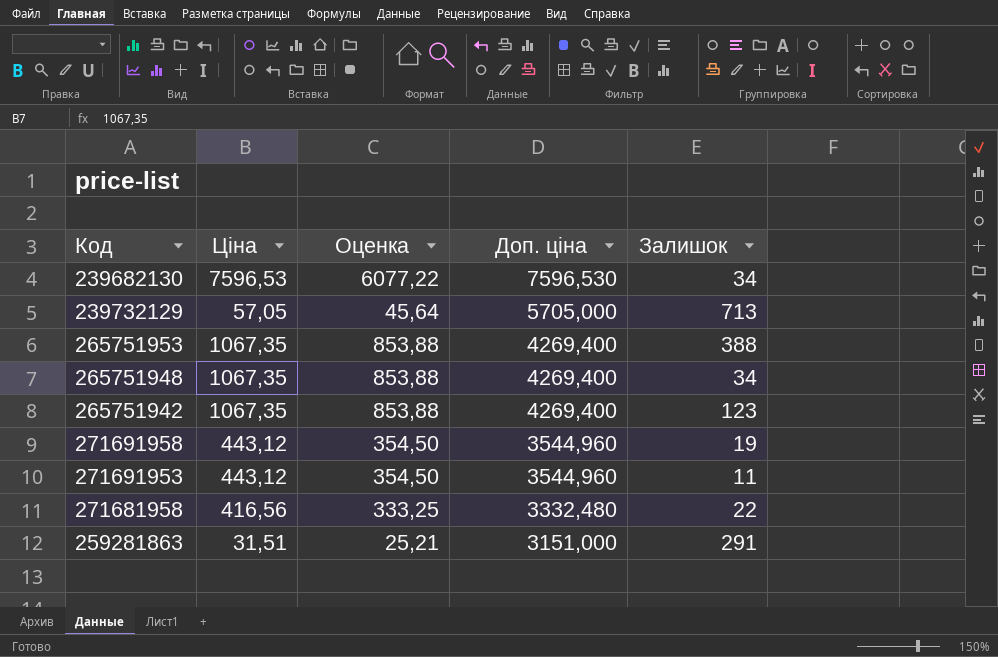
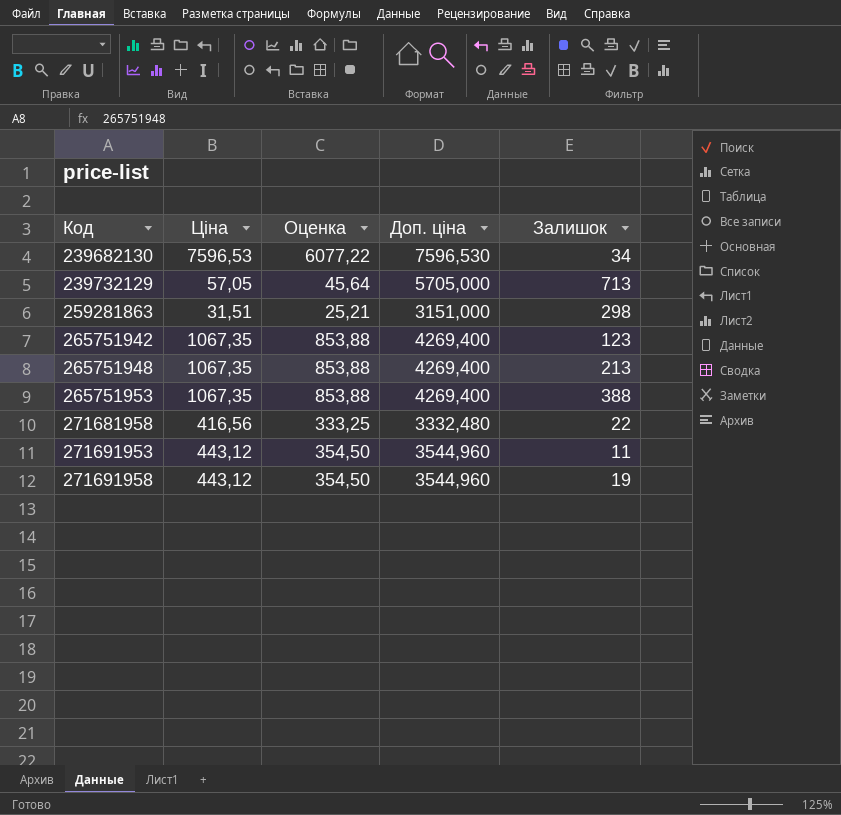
row order: Доп. ціна descending -> Код ascending
259281863 | Залишок: 291 -> 298
265751948 | Залишок: 34 -> 213

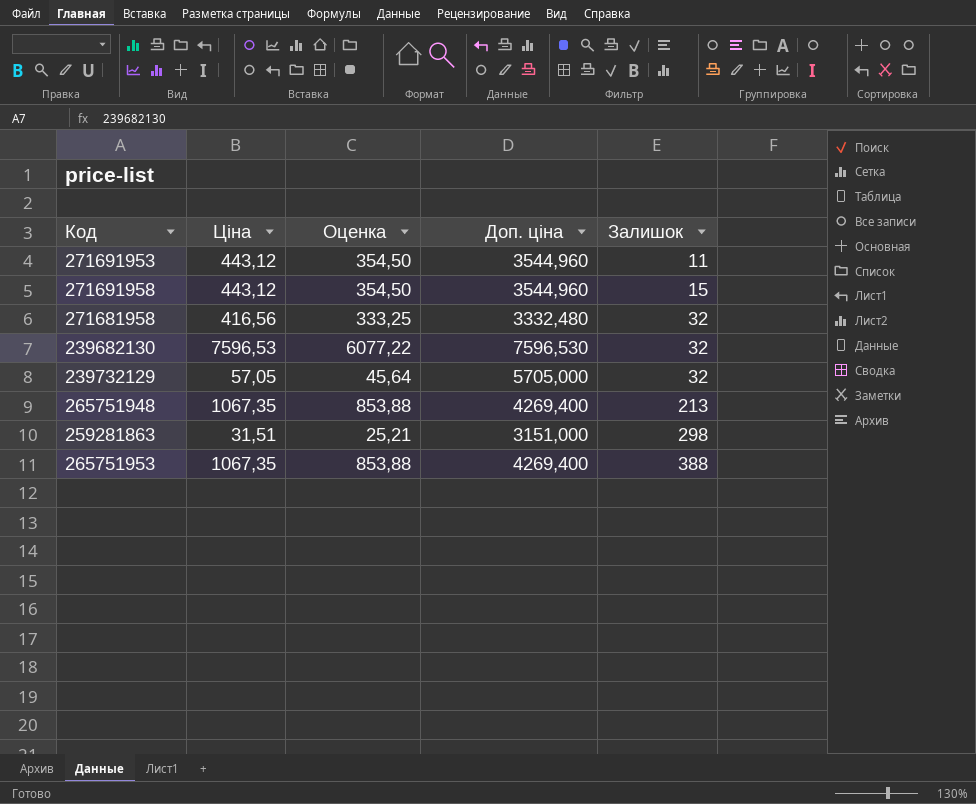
row order: Код ascending -> Залишок ascending
row 265751942: 1067,35 | 853,88 | 4269,400 | 123 -> none
271691958 | Залишок: 19 -> 15
271681958 | Залишок: 22 -> 32
239682130 | Залишок: 34 -> 32
239732129 | Залишок: 713 -> 32

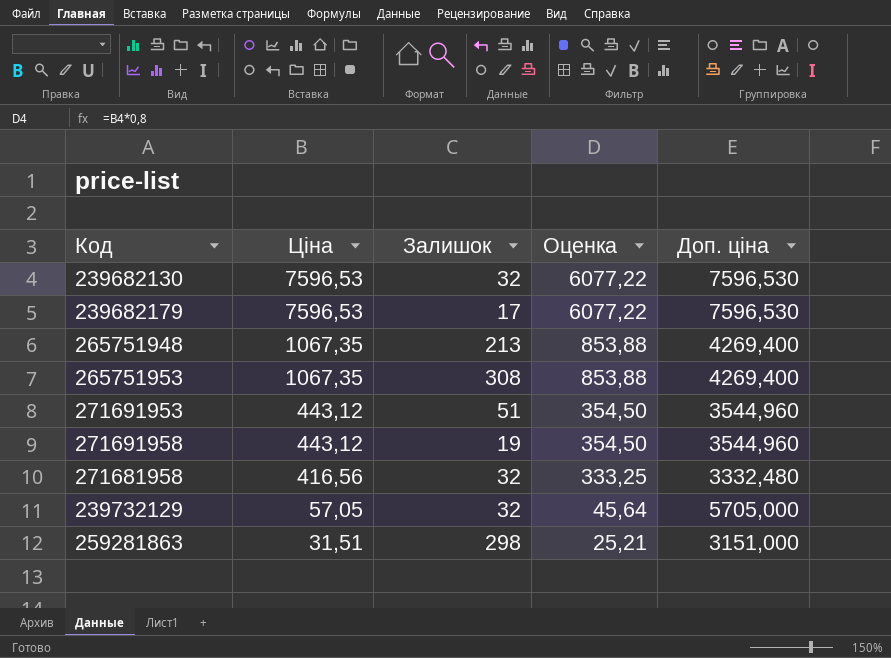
row order: Залишок ascending -> Ціна descending
column Залишок | position: 5 -> 3
row 239682179: none -> 7596,53 | 17 | 6077,22 | 7596,530
265751953 | Залишок: 388 -> 308
271691953 | Залишок: 11 -> 51
271691958 | Залишок: 15 -> 19

